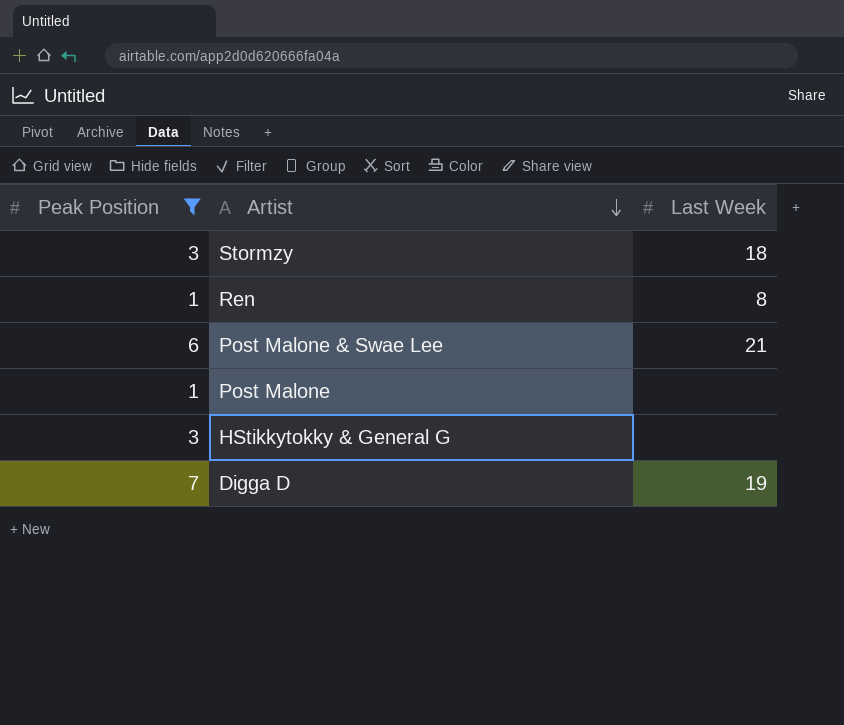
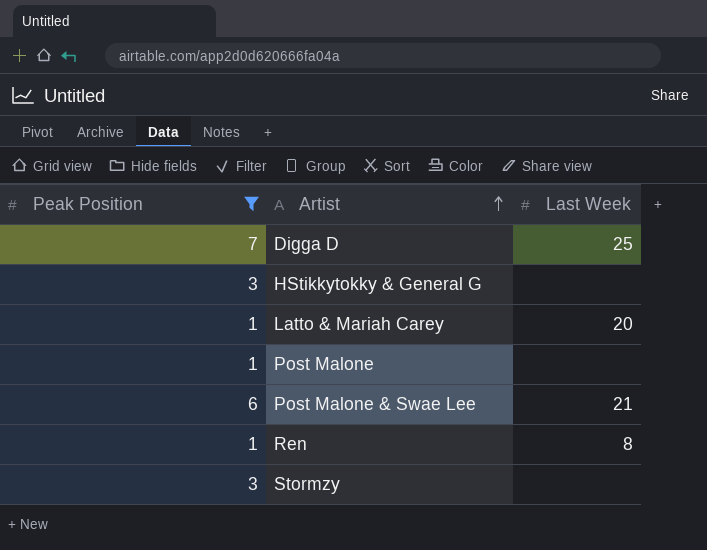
row order: Artist descending -> Artist ascending
Digga D | Last Week: 19 -> 25
row Latto & Mariah Carey: none -> 1 | 20
Stormzy | Last Week: 18 -> none

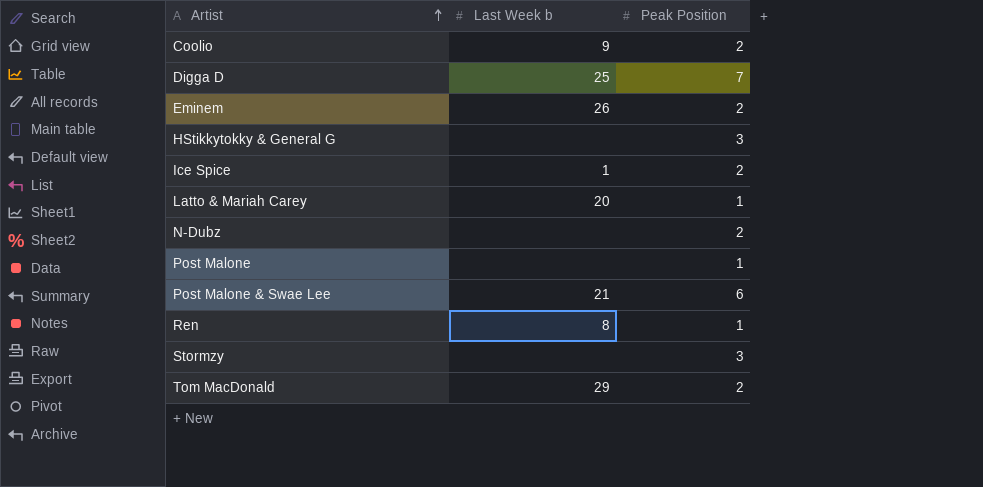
filter: Peak Position != 2 -> none
column name: Last Week -> Last Week b
column Peak Position | position: 1 -> 3

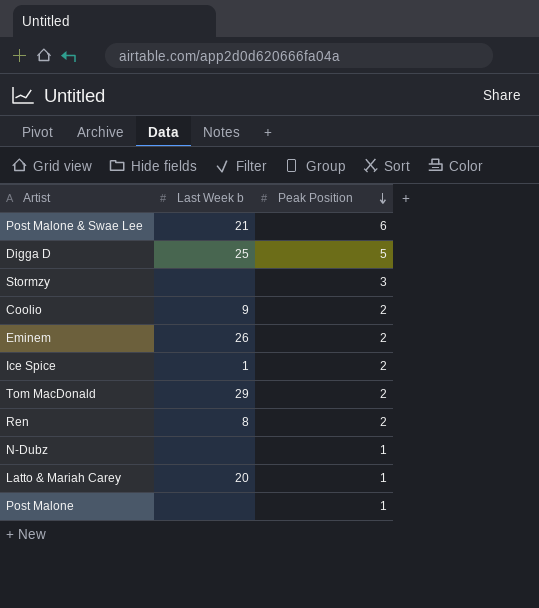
row order: Artist ascending -> Peak Position descending
row HStikkytokky & General G: none | 3 -> none
Digga D | Peak Position: 7 -> 5
Ren | Peak Position: 1 -> 2
N-Dubz | Peak Position: 2 -> 1

